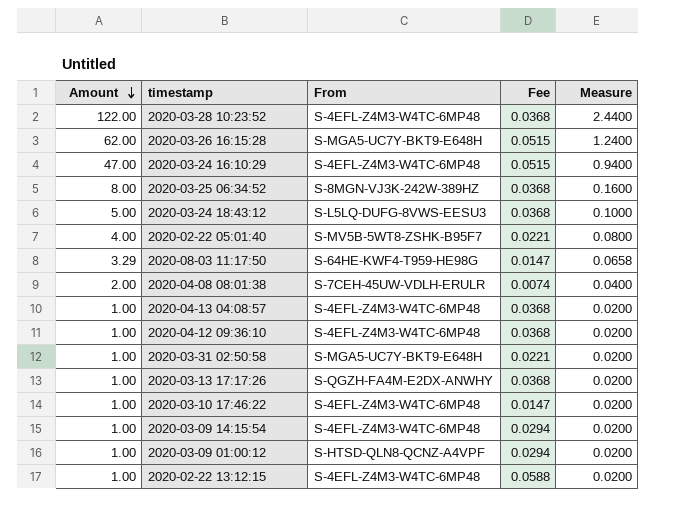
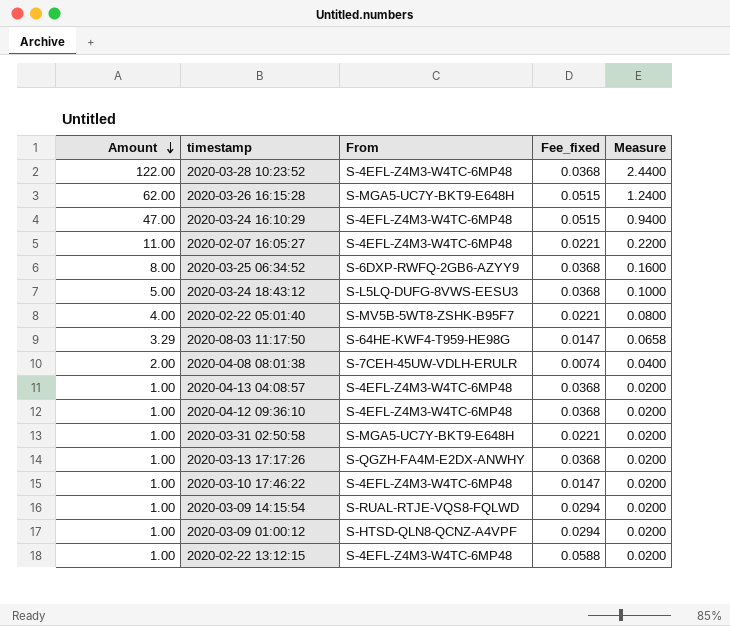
column name: Fee -> Fee_fixed
row 2020-02-07 16:05:27: none -> 11.00 | S-4EFL-Z4M3-W4TC-6MP48 | 0.0221 | 0.2200
2020-03-25 06:34:52 | From: S-8MGN-VJ3K-242W-389HZ -> S-6DXP-RWFQ-2GB6-AZYY9
2020-03-09 14:15:54 | From: S-4EFL-Z4M3-W4TC-6MP48 -> S-RUAL-RTJE-VQS8-FQLWD

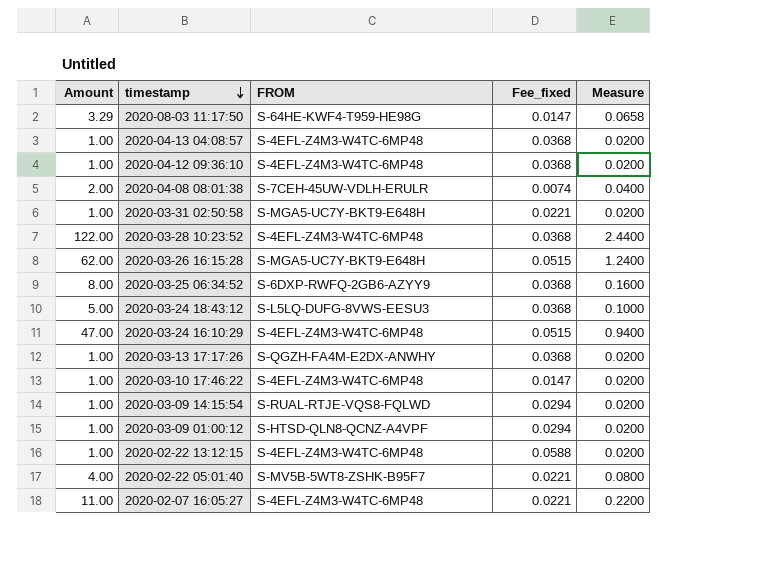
row order: Amount descending -> timestamp descending
column name: From -> FROM

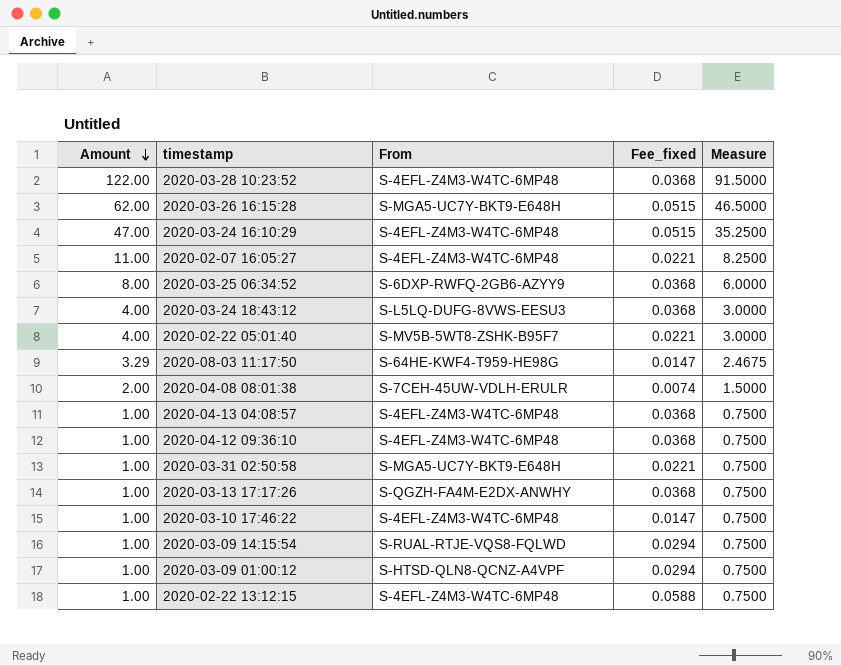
row order: timestamp descending -> Amount descending
column name: FROM -> From
column Measure | formula: [Amount] * 0.02 -> [Amount] * 0.75
2020-03-24 18:43:12 | Amount: 5.00 -> 4.00

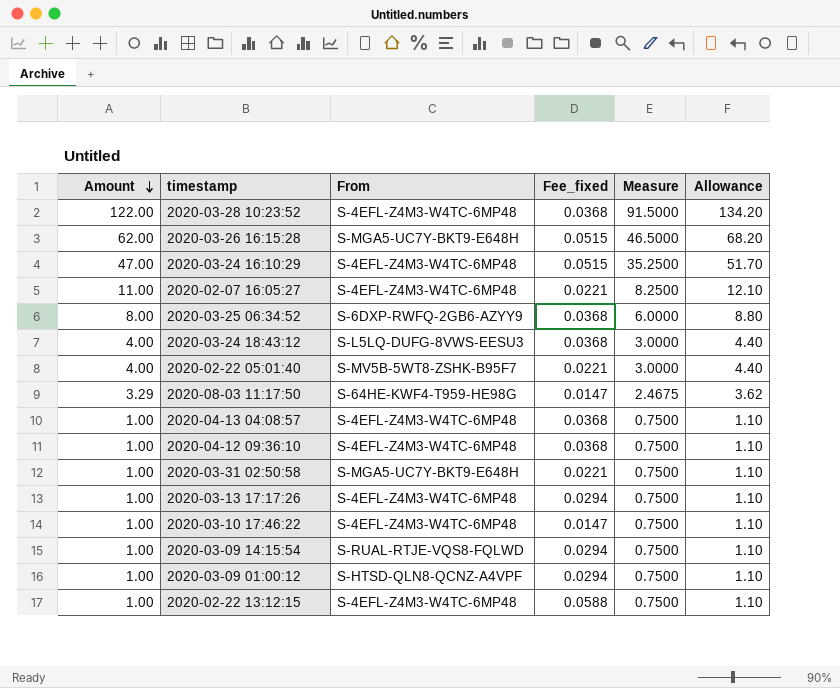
column Allowance | formula: none -> [Amount] * 1.1
row 2020-04-08 08:01:38: 2.00 | S-7CEH-45UW-VDLH-ERULR | 0.0074 | 1.5000 -> none
2020-03-13 17:17:26 | From: S-QGZH-FA4M-E2DX-ANWHY -> S-4EFL-Z4M3-W4TC-6MP48
2020-03-13 17:17:26 | Fee_fixed: 0.0368 -> 0.0294

